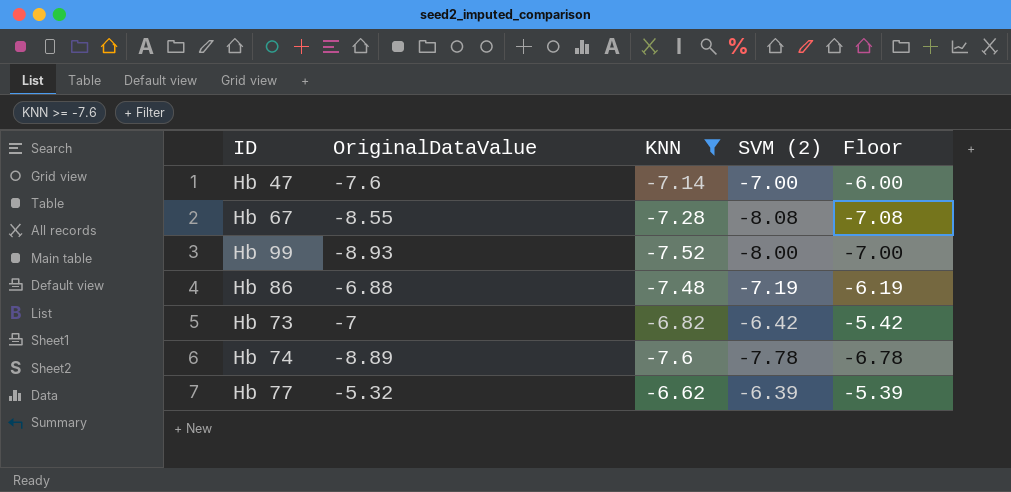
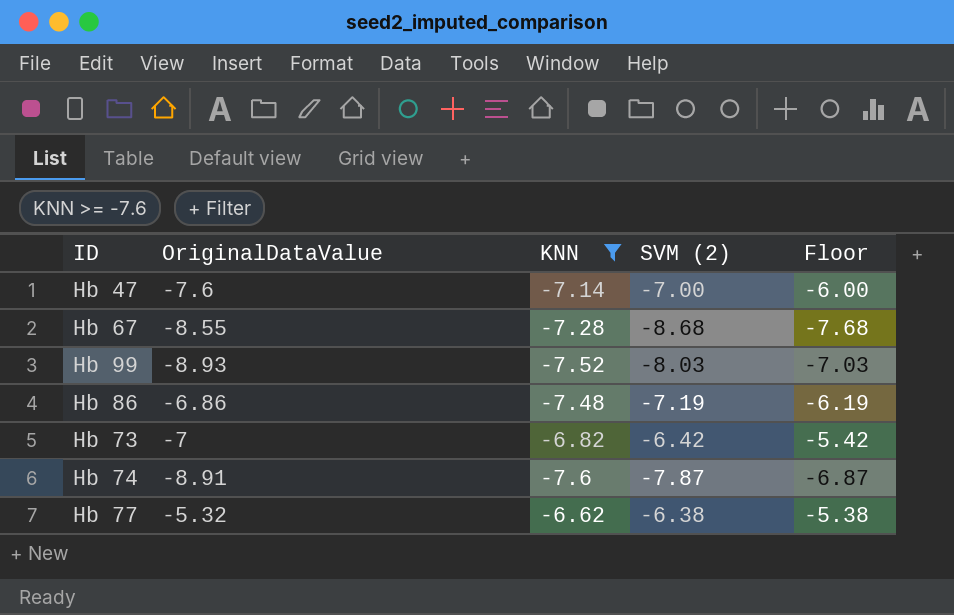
Hb 67 | SVM (2): -8.08 -> -8.68
Hb 67 | Floor: -7.08 -> -7.68
Hb 99 | SVM (2): -8.00 -> -8.03
Hb 99 | Floor: -7.00 -> -7.03
Hb 86 | OriginalDataValue: -6.88 -> -6.86
Hb 74 | OriginalDataValue: -8.89 -> -8.91
Hb 74 | SVM (2): -7.78 -> -7.87
Hb 74 | Floor: -6.78 -> -6.87
Hb 77 | SVM (2): -6.39 -> -6.38
Hb 77 | Floor: -5.39 -> -5.38

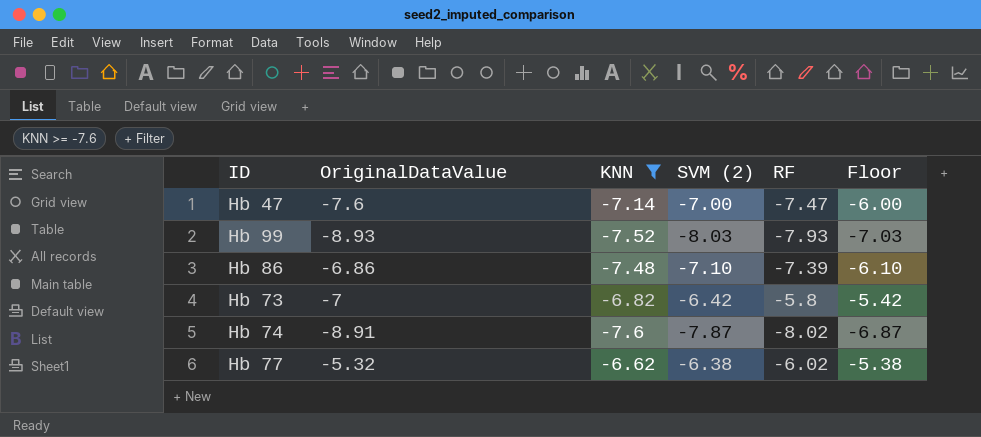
column RF | position: none -> 5
row Hb 67: -8.55 | -7.28 | -8.68 | -7.68 -> none
Hb 86 | SVM (2): -7.19 -> -7.10
Hb 86 | Floor: -6.19 -> -6.10

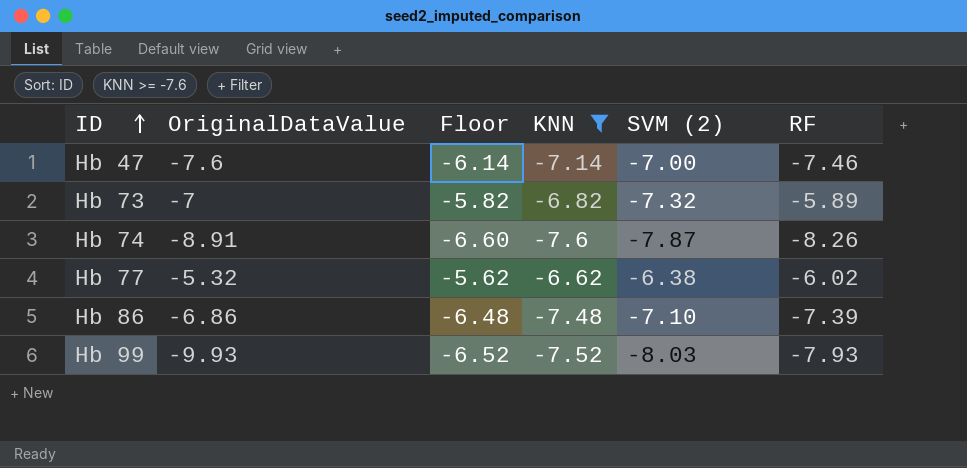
row order: none -> ID ascending
column Floor | formula: [SVM (2)] + 1 -> [KNN] + 1
column Floor | position: 6 -> 3
Hb 47 | RF: -7.47 -> -7.46
Hb 73 | SVM (2): -6.42 -> -7.32
Hb 73 | RF: -5.8 -> -5.89
Hb 74 | RF: -8.02 -> -8.26
Hb 99 | OriginalDataValue: -8.93 -> -9.93

